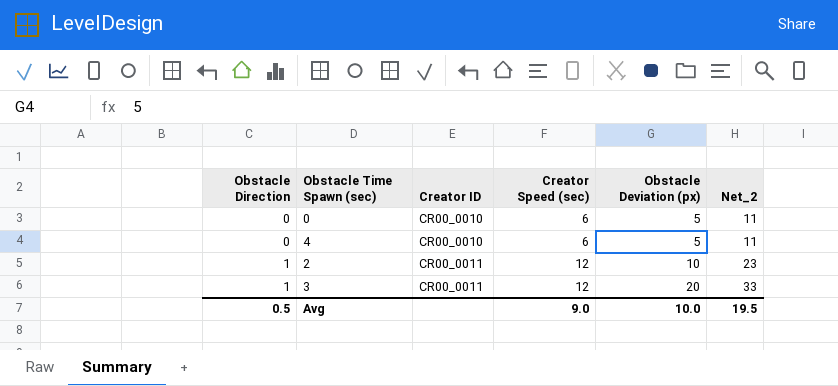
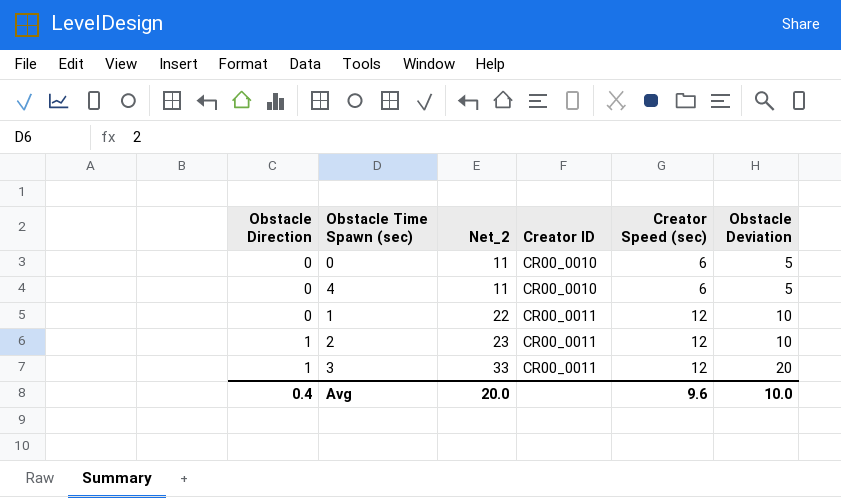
column Net_2 | position: 6 -> 3
column name: Obstacle Deviation (px) -> Obstacle Deviation
row 1: none -> 0 | 22 | CR00_0011 | 12 | 10
Avg | Obstacle Direction: 0.5 -> 0.4
Avg | Net_2: 19.5 -> 20.0
Avg | Creator Speed (sec): 9.0 -> 9.6

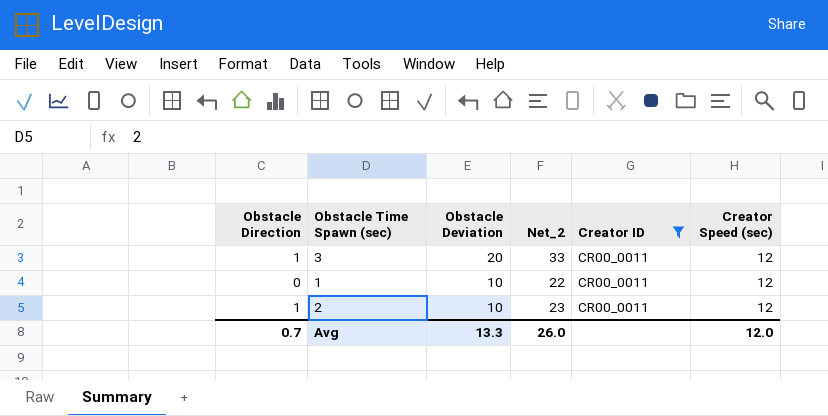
filter: none -> Creator ID = CR00_0011
row order: Obstacle Direction ascending -> Obstacle Deviation descending
column Obstacle Deviation | position: 6 -> 3
Avg | Obstacle Direction: 0.4 -> 0.7
Avg | Obstacle Deviation: 10.0 -> 13.3
Avg | Net_2: 20.0 -> 26.0
Avg | Creator Speed (sec): 9.6 -> 12.0

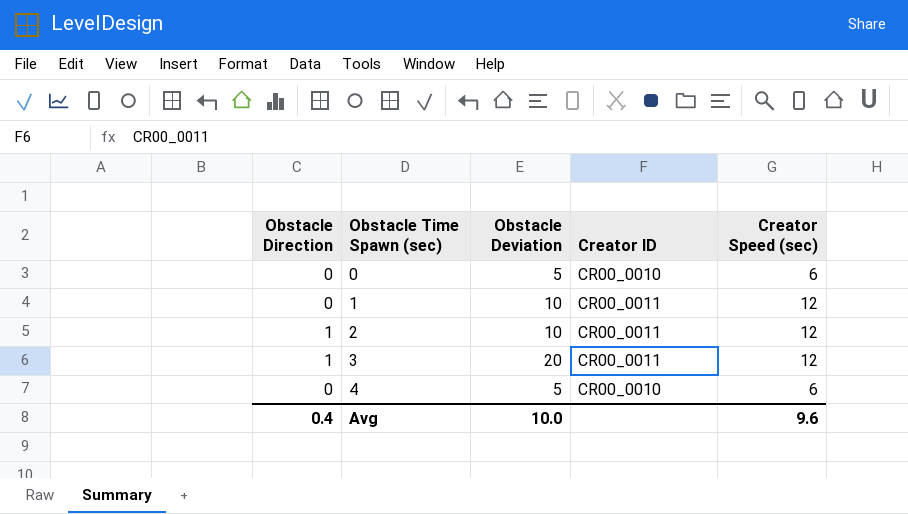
filter: Creator ID = CR00_0011 -> none
row order: Obstacle Deviation descending -> Obstacle Time Spawn (sec) ascending
column Net_2 | formula: [Obstacle Direction] + [Obstacle Deviation] + [Creator Speed (sec)] -> none
Avg | Obstacle Direction: 0.7 -> 0.4
Avg | Obstacle Deviation: 13.3 -> 10.0
Avg | Creator Speed (sec): 12.0 -> 9.6

